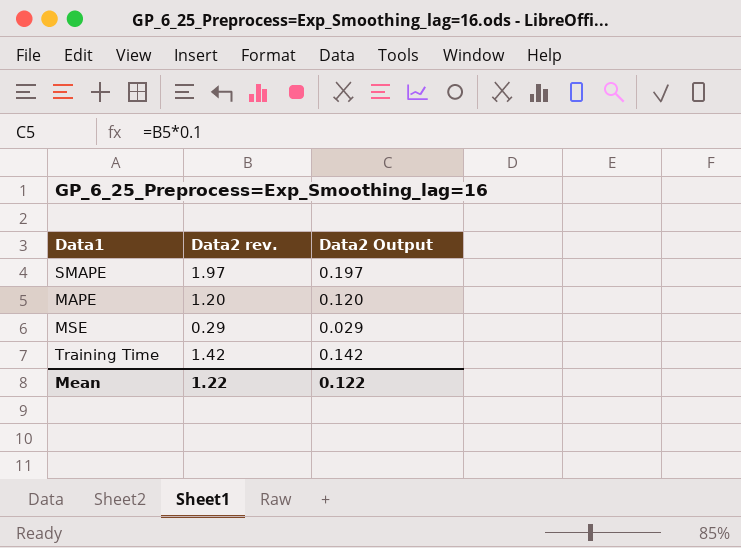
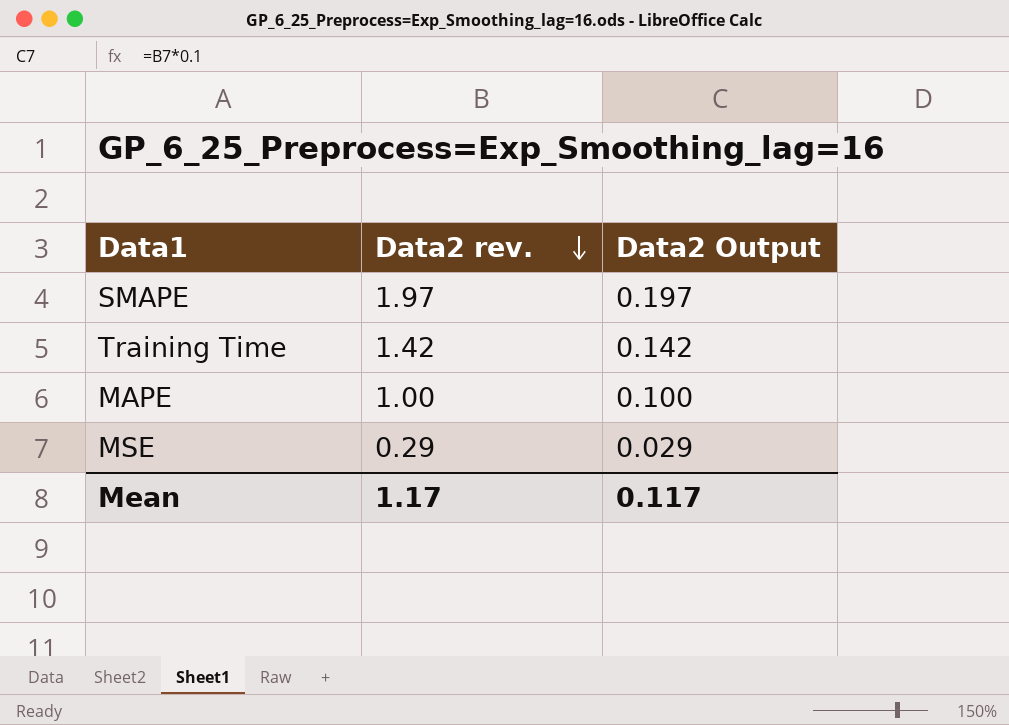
row order: none -> Data2 rev. descending
MAPE | Data2 rev.: 1.20 -> 1.00
MAPE | Data2 Output: 0.120 -> 0.100
Mean | Data2 rev.: 1.22 -> 1.17
Mean | Data2 Output: 0.122 -> 0.117

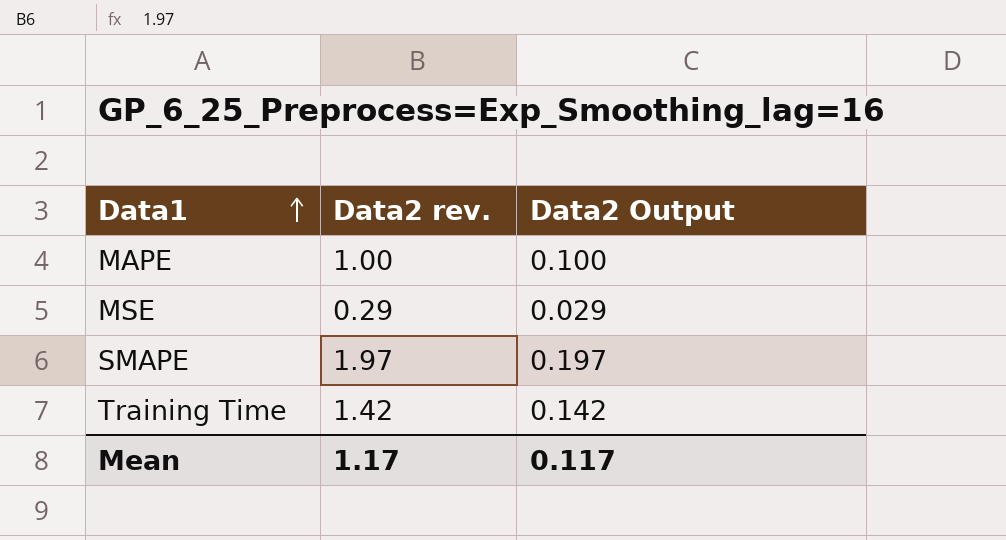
row order: Data2 rev. descending -> Data1 ascending

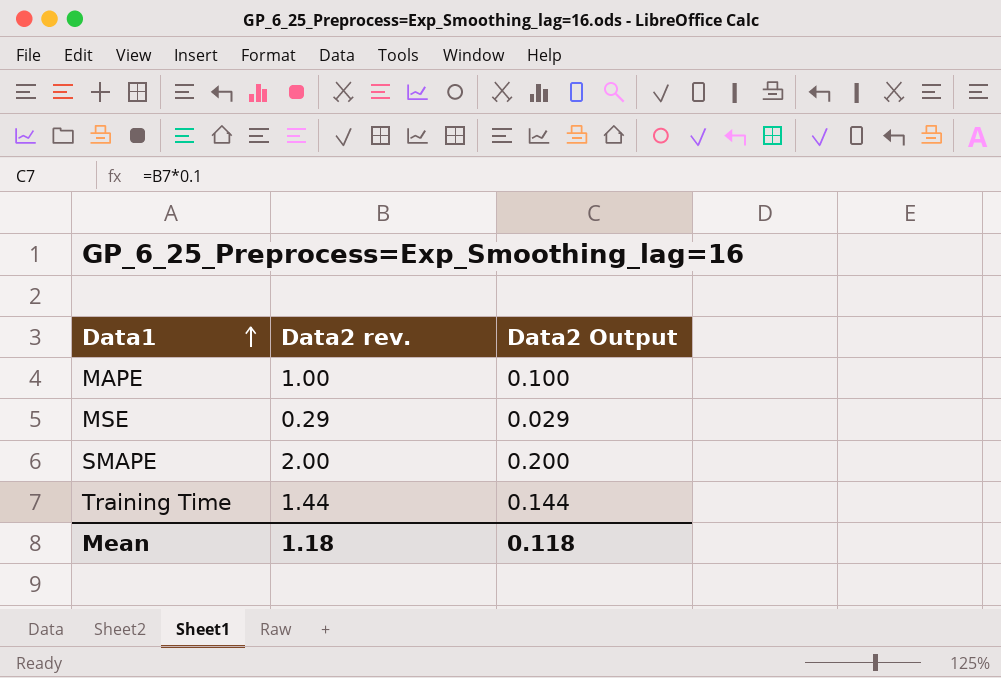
SMAPE | Data2 rev.: 1.97 -> 2.00
SMAPE | Data2 Output: 0.197 -> 0.200
Training Time | Data2 rev.: 1.42 -> 1.44
Training Time | Data2 Output: 0.142 -> 0.144
Mean | Data2 rev.: 1.17 -> 1.18
Mean | Data2 Output: 0.117 -> 0.118

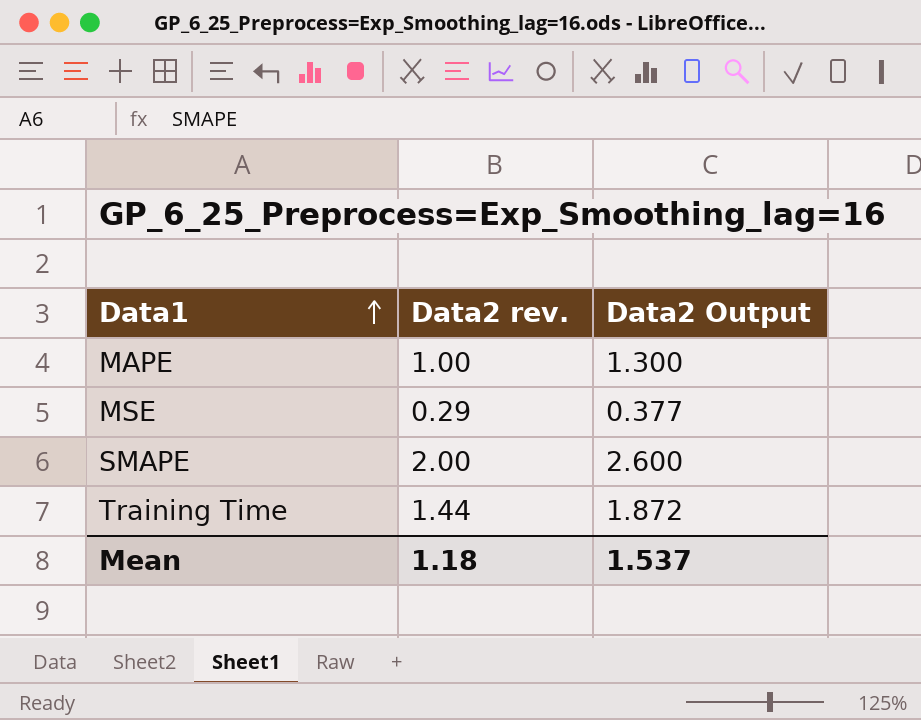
column Data2 Output | formula: [Data2 rev.] * 0.1 -> [Data2 rev.] * 1.3
Mean | Data2 Output: 0.118 -> 1.537

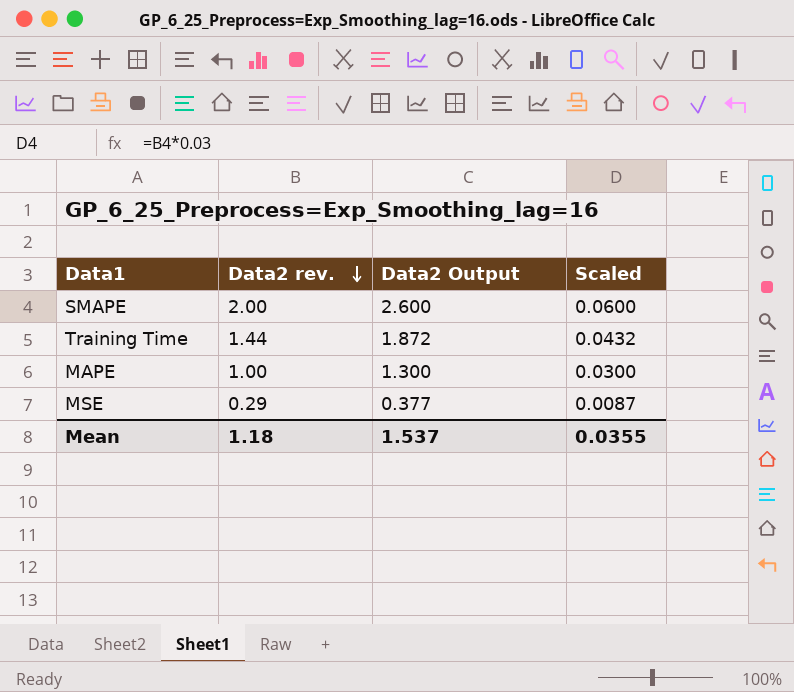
row order: Data1 ascending -> Data2 rev. descending
column Scaled | formula: none -> [Data2 rev.] * 0.03

